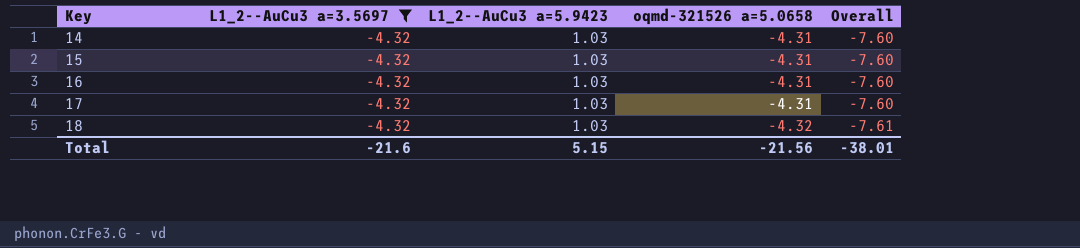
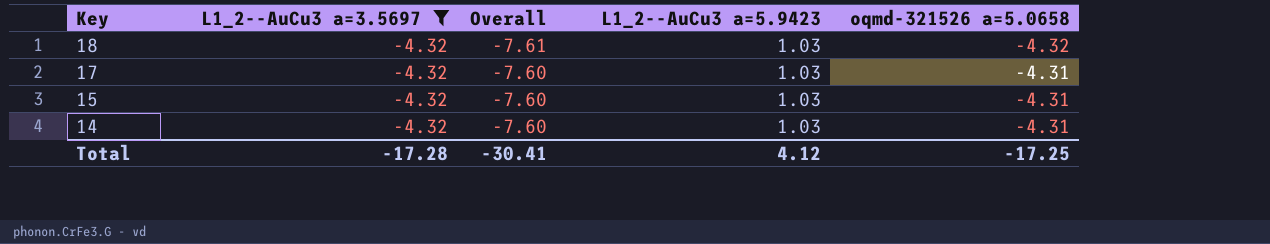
row order: Key ascending -> Key descending
column Overall | position: 5 -> 3
row 16: -4.32 | 1.03 | -4.31 | -7.60 -> none
Total | L1_2--AuCu3 a=3.5697: -21.6 -> -17.28
Total | Overall: -38.01 -> -30.41
Total | L1_2--AuCu3 a=5.9423: 5.15 -> 4.12
Total | oqmd-321526 a=5.0658: -21.56 -> -17.25

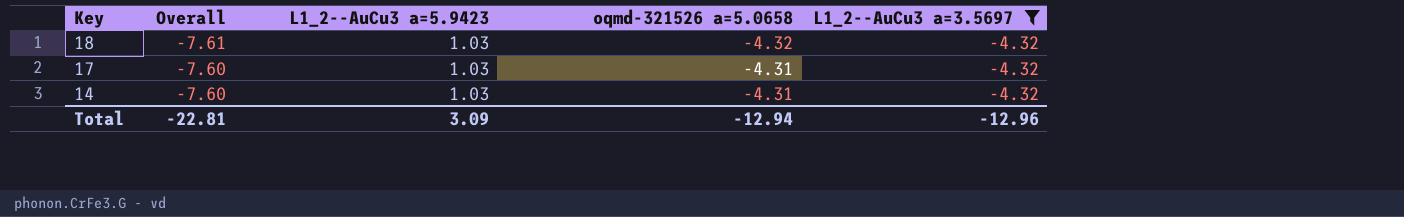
column L1_2--AuCu3 a=3.5697 | position: 2 -> 5
row 15: -4.32 | -7.60 | 1.03 | -4.31 -> none
Total | Overall: -30.41 -> -22.81
Total | L1_2--AuCu3 a=5.9423: 4.12 -> 3.09
Total | oqmd-321526 a=5.0658: -17.25 -> -12.94
Total | L1_2--AuCu3 a=3.5697: -17.28 -> -12.96

